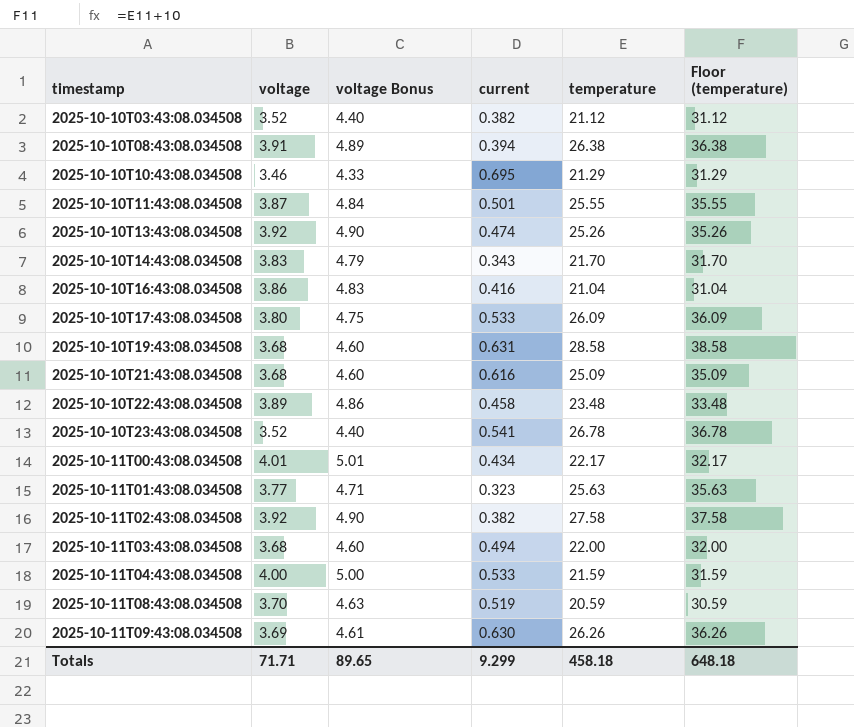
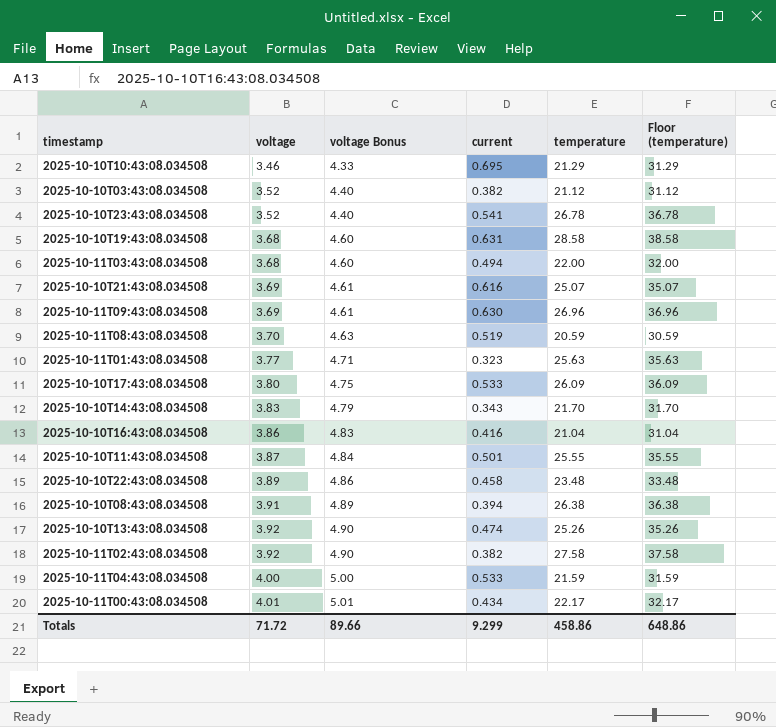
row order: timestamp ascending -> voltage ascending
2025-10-10T21:43:08.034508 | voltage: 3.68 -> 3.69
2025-10-10T21:43:08.034508 | voltage Bonus: 4.60 -> 4.61
2025-10-10T21:43:08.034508 | temperature: 25.09 -> 25.07
2025-10-10T21:43:08.034508 | Floor (temperature): 35.09 -> 35.07
2025-10-11T09:43:08.034508 | temperature: 26.26 -> 26.96
2025-10-11T09:43:08.034508 | Floor (temperature): 36.26 -> 36.96
Totals | voltage: 71.71 -> 71.72
Totals | voltage Bonus: 89.65 -> 89.66
Totals | temperature: 458.18 -> 458.86
Totals | Floor (temperature): 648.18 -> 648.86

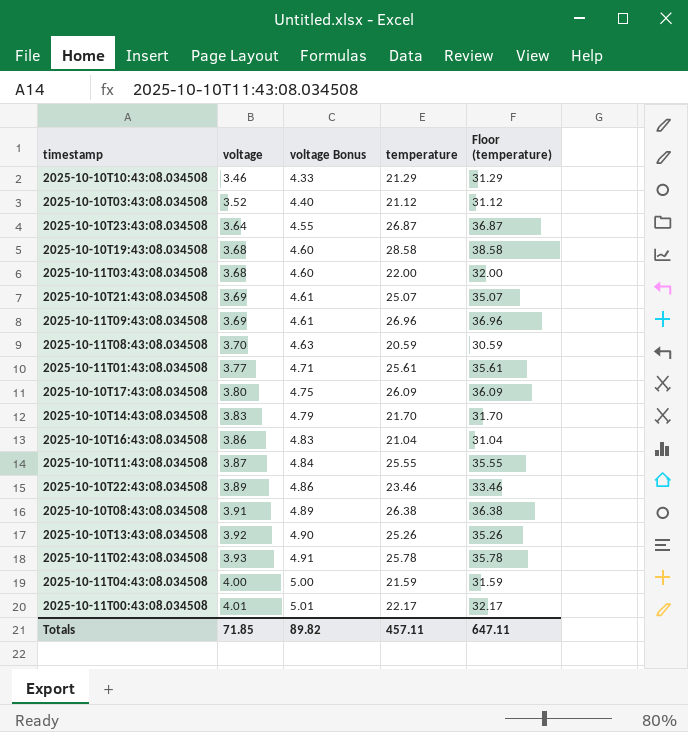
column current | position: 4 -> none
2025-10-10T23:43:08.034508 | voltage: 3.52 -> 3.64
2025-10-10T23:43:08.034508 | voltage Bonus: 4.40 -> 4.55
2025-10-10T23:43:08.034508 | temperature: 26.78 -> 26.87
2025-10-10T23:43:08.034508 | Floor (temperature): 36.78 -> 36.87
2025-10-11T01:43:08.034508 | temperature: 25.63 -> 25.61
2025-10-11T01:43:08.034508 | Floor (temperature): 35.63 -> 35.61
2025-10-10T22:43:08.034508 | temperature: 23.48 -> 23.46
2025-10-10T22:43:08.034508 | Floor (temperature): 33.48 -> 33.46
2025-10-11T02:43:08.034508 | voltage: 3.92 -> 3.93
2025-10-11T02:43:08.034508 | voltage Bonus: 4.90 -> 4.91
2025-10-11T02:43:08.034508 | temperature: 27.58 -> 25.78
2025-10-11T02:43:08.034508 | Floor (temperature): 37.58 -> 35.78
Totals | voltage: 71.72 -> 71.85
Totals | voltage Bonus: 89.66 -> 89.82
Totals | temperature: 458.86 -> 457.11
Totals | Floor (temperature): 648.86 -> 647.11

